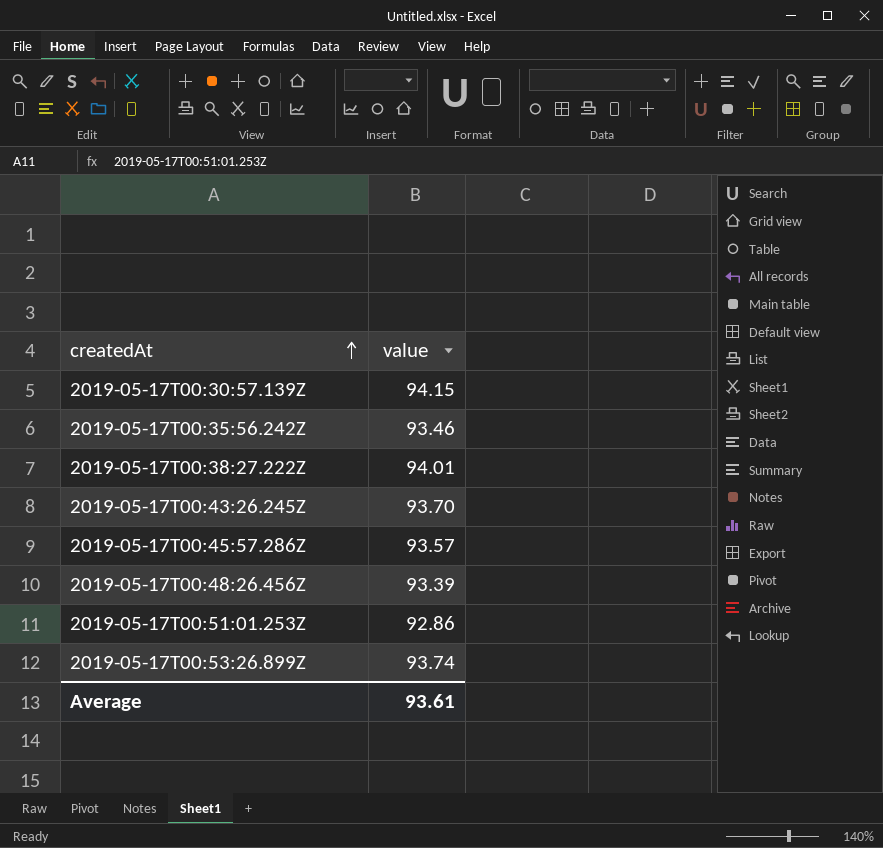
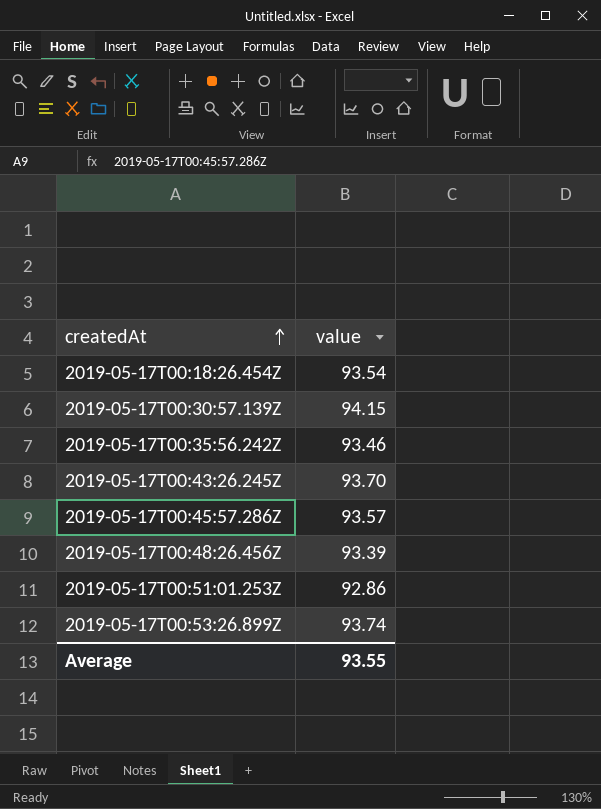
row 2019-05-17T00:38:27.222Z: 94.01 -> none
row 2019-05-17T00:18:26.454Z: none -> 93.54
Average | value: 93.61 -> 93.55

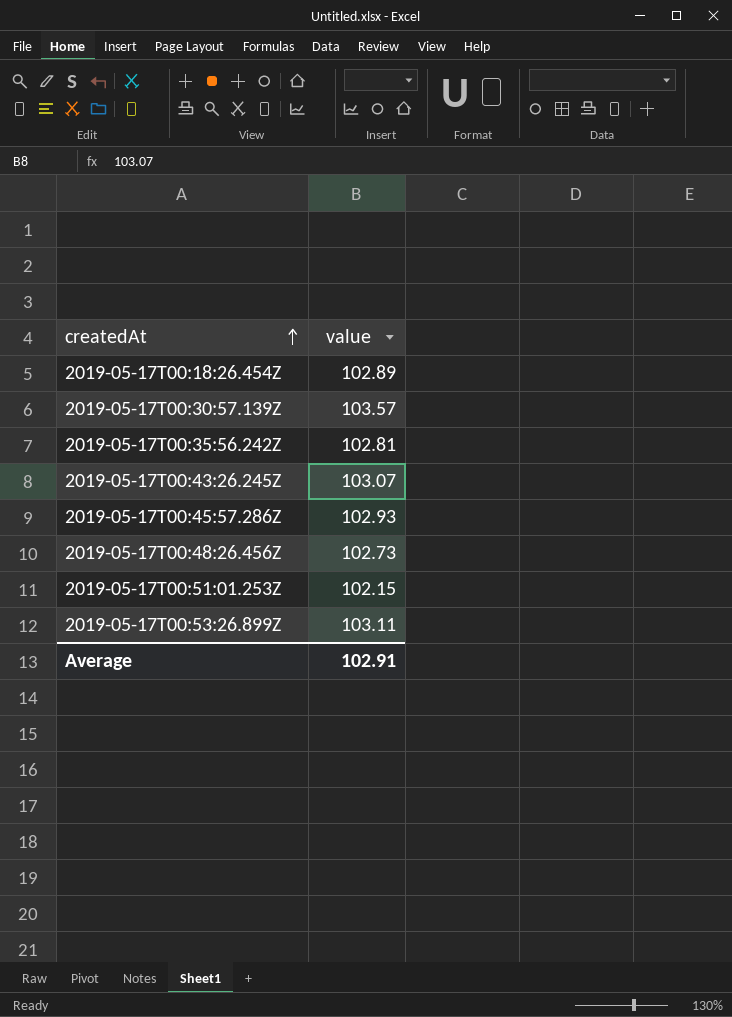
2019-05-17T00:18:26.454Z | value: 93.54 -> 102.89
2019-05-17T00:30:57.139Z | value: 94.15 -> 103.57
2019-05-17T00:35:56.242Z | value: 93.46 -> 102.81
2019-05-17T00:43:26.245Z | value: 93.70 -> 103.07
2019-05-17T00:45:57.286Z | value: 93.57 -> 102.93
2019-05-17T00:48:26.456Z | value: 93.39 -> 102.73
2019-05-17T00:51:01.253Z | value: 92.86 -> 102.15
2019-05-17T00:53:26.899Z | value: 93.74 -> 103.11
Average | value: 93.55 -> 102.91

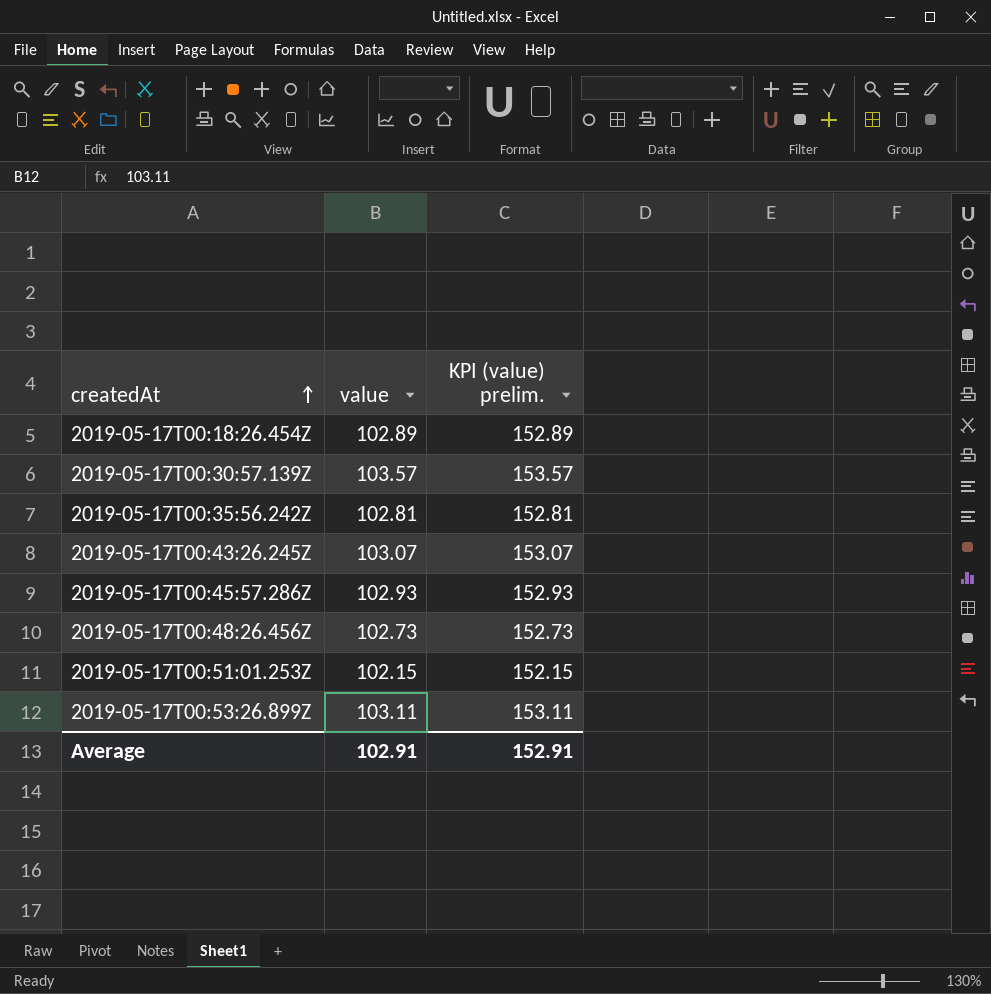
column KPI (value) prelim. | formula: none -> [value] + 50

